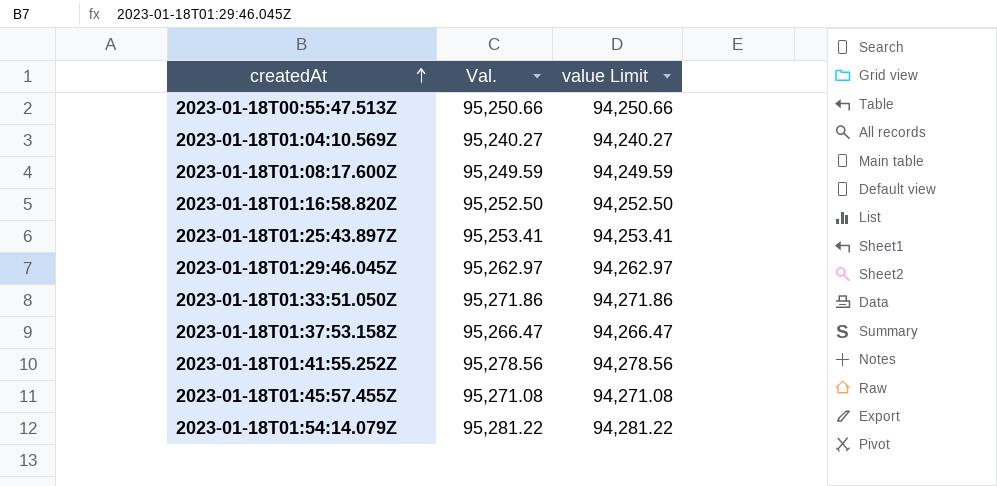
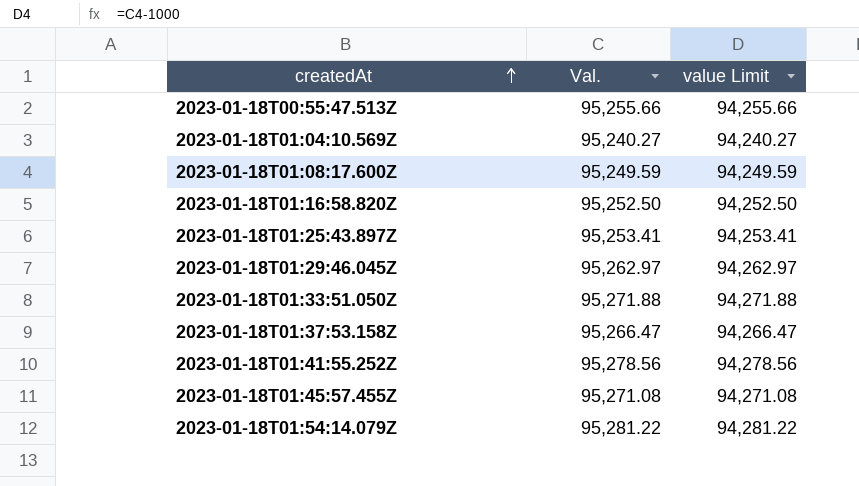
2023-01-18T00:55:47.513Z | Val.: 95,250.66 -> 95,255.66
2023-01-18T00:55:47.513Z | value Limit: 94,250.66 -> 94,255.66
2023-01-18T01:33:51.050Z | Val.: 95,271.86 -> 95,271.88
2023-01-18T01:33:51.050Z | value Limit: 94,271.86 -> 94,271.88

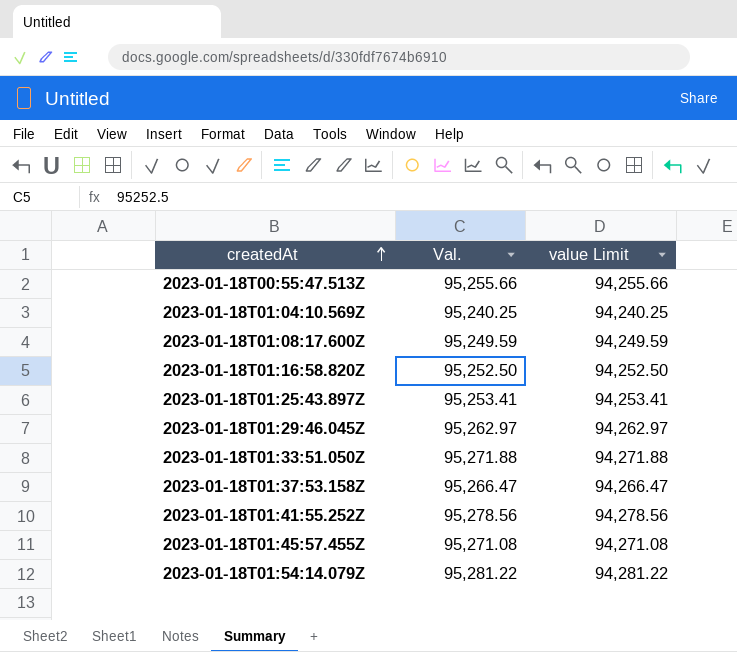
2023-01-18T01:04:10.569Z | Val.: 95,240.27 -> 95,240.25
2023-01-18T01:04:10.569Z | value Limit: 94,240.27 -> 94,240.25

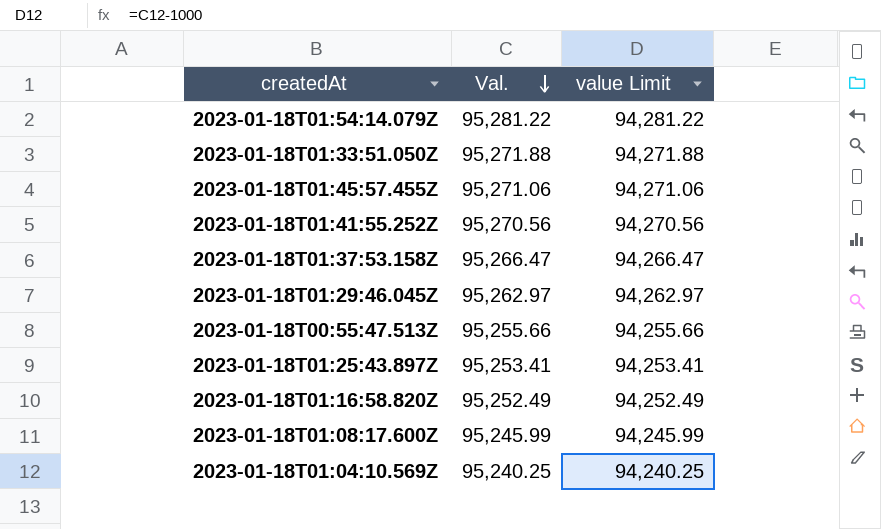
row order: createdAt ascending -> Val. descending
2023-01-18T01:45:57.455Z | Val.: 95,271.08 -> 95,271.06
2023-01-18T01:45:57.455Z | value Limit: 94,271.08 -> 94,271.06
2023-01-18T01:41:55.252Z | Val.: 95,278.56 -> 95,270.56
2023-01-18T01:41:55.252Z | value Limit: 94,278.56 -> 94,270.56
2023-01-18T01:16:58.820Z | Val.: 95,252.50 -> 95,252.49
2023-01-18T01:16:58.820Z | value Limit: 94,252.50 -> 94,252.49
2023-01-18T01:08:17.600Z | Val.: 95,249.59 -> 95,245.99
2023-01-18T01:08:17.600Z | value Limit: 94,249.59 -> 94,245.99

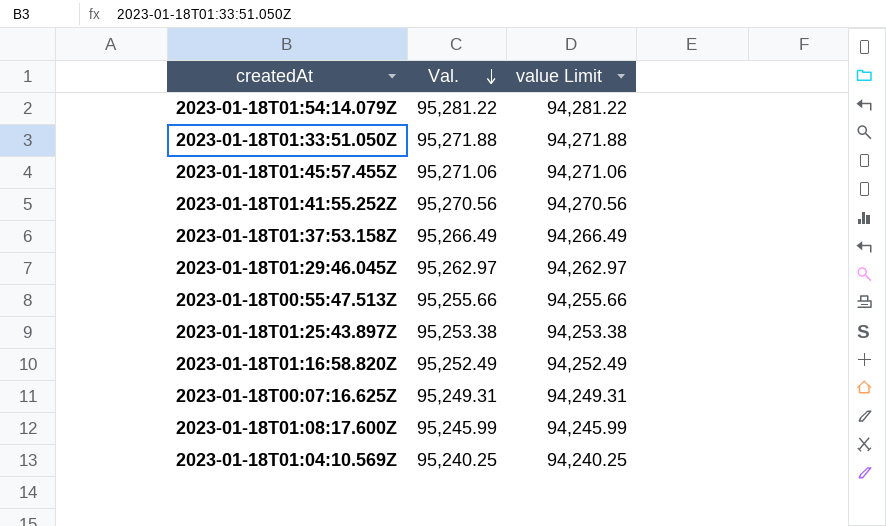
2023-01-18T01:37:53.158Z | Val.: 95,266.47 -> 95,266.49
2023-01-18T01:37:53.158Z | value Limit: 94,266.47 -> 94,266.49
2023-01-18T01:25:43.897Z | Val.: 95,253.41 -> 95,253.38
2023-01-18T01:25:43.897Z | value Limit: 94,253.41 -> 94,253.38
row 2023-01-18T00:07:16.625Z: none -> 95,249.31 | 94,249.31

